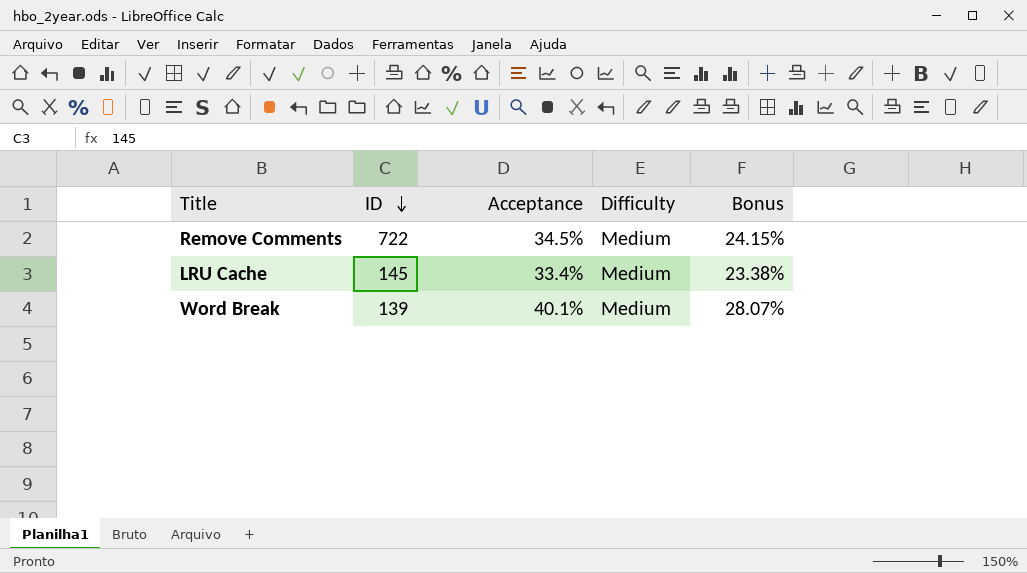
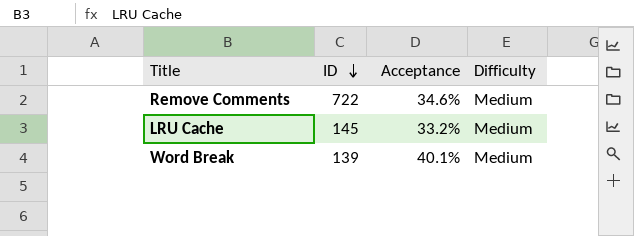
column Bonus | formula: [Acceptance] * 0.7 -> none
Remove Comments | Acceptance: 34.5% -> 34.6%
LRU Cache | Acceptance: 33.4% -> 33.2%

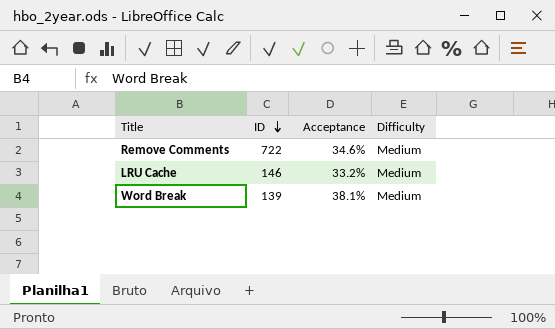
LRU Cache | ID: 145 -> 146
Word Break | Acceptance: 40.1% -> 38.1%

